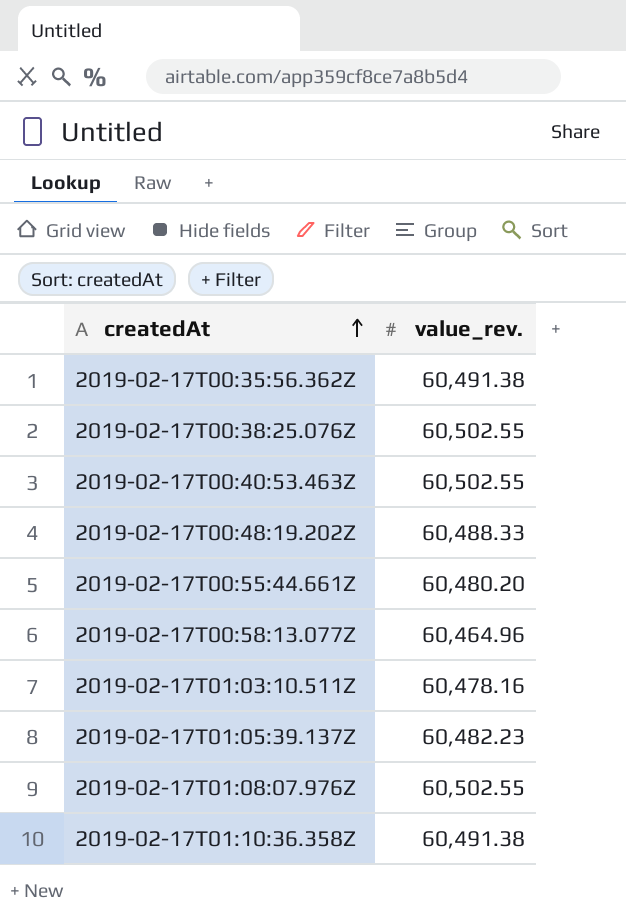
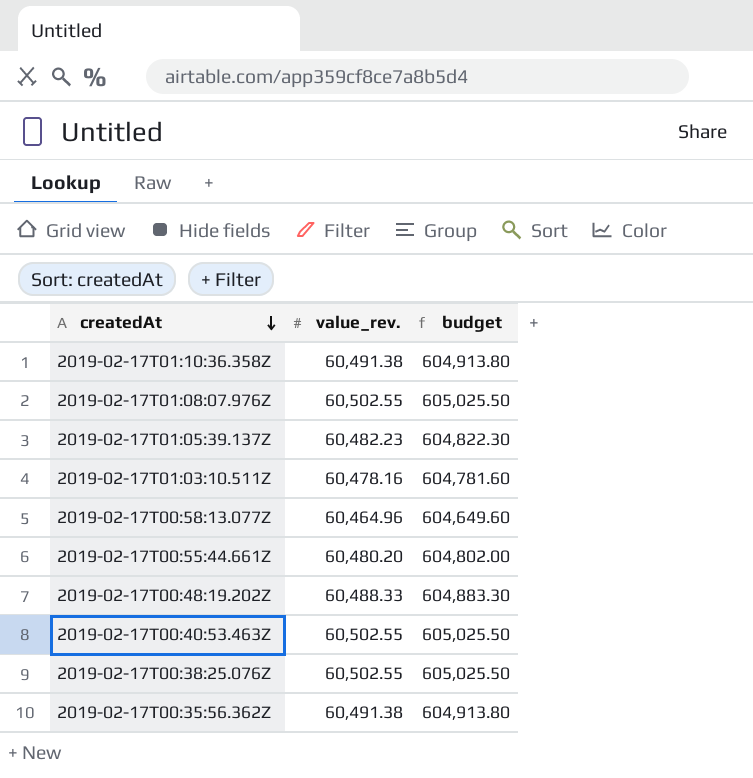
row order: createdAt ascending -> createdAt descending
column budget | formula: none -> [value_rev.] * 10

